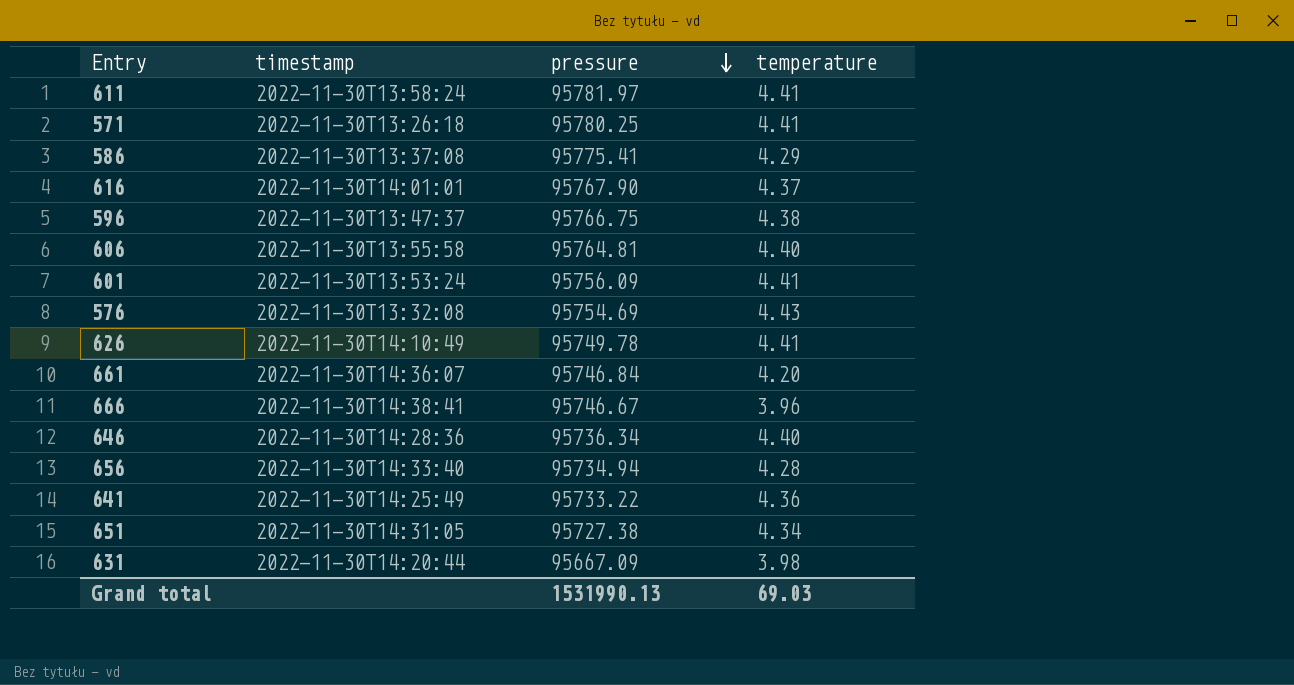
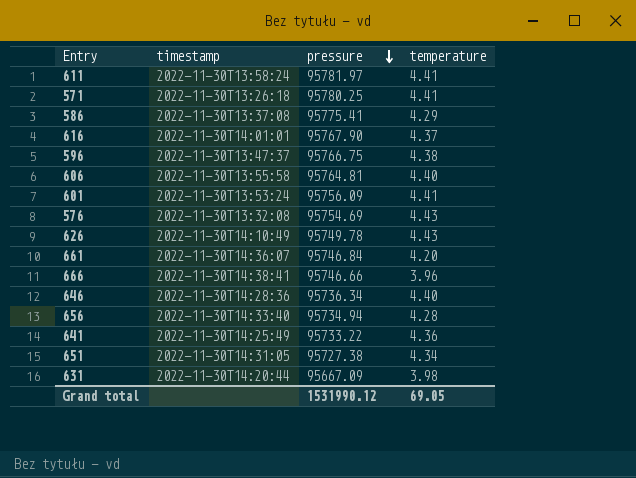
626 | temperature: 4.41 -> 4.43
666 | pressure: 95746.67 -> 95746.66
Grand total | pressure: 1531990.13 -> 1531990.12
Grand total | temperature: 69.03 -> 69.05

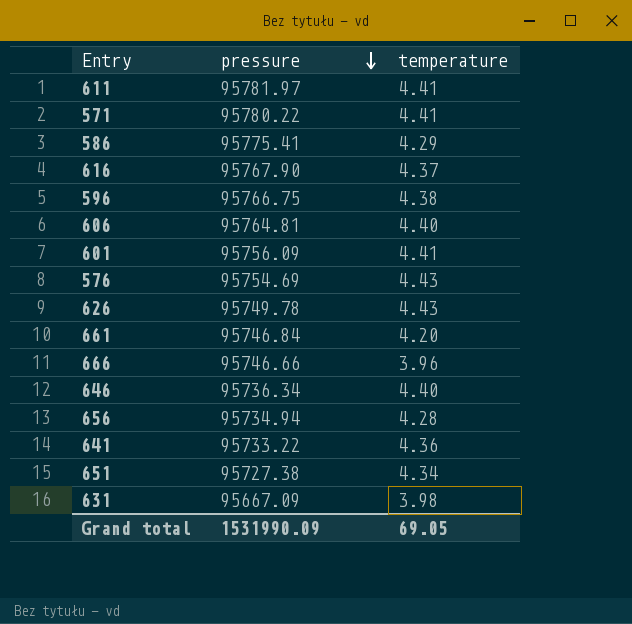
column timestamp | position: 2 -> none
571 | pressure: 95780.25 -> 95780.22
Grand total | pressure: 1531990.12 -> 1531990.09

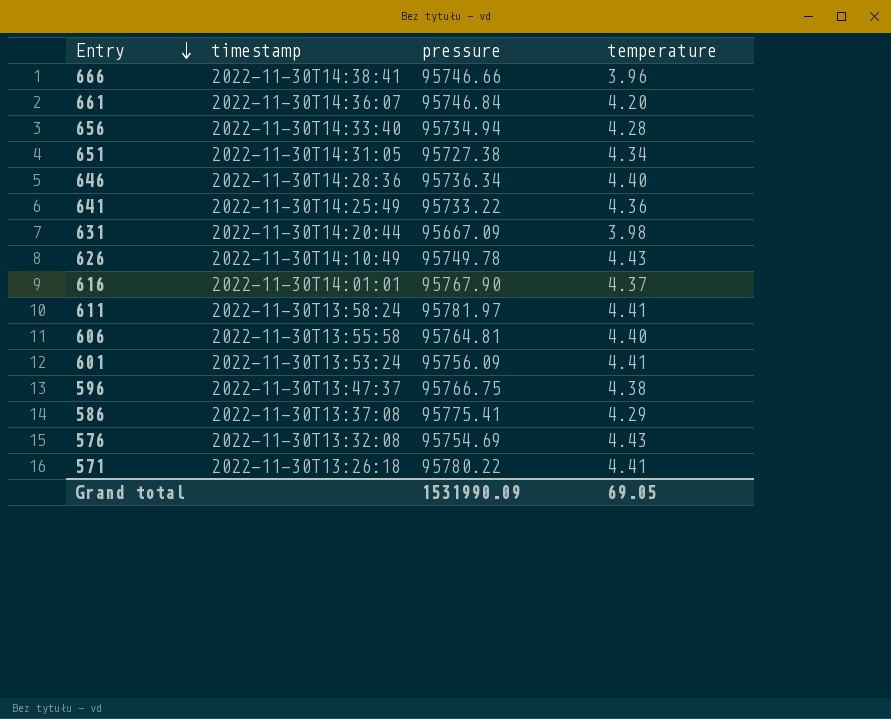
row order: pressure descending -> Entry descending
column timestamp | position: none -> 2

